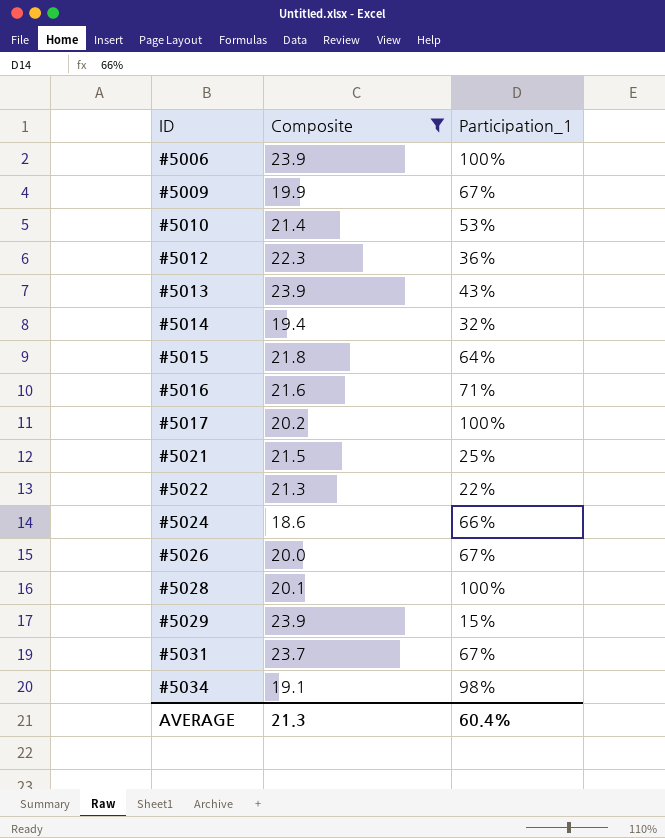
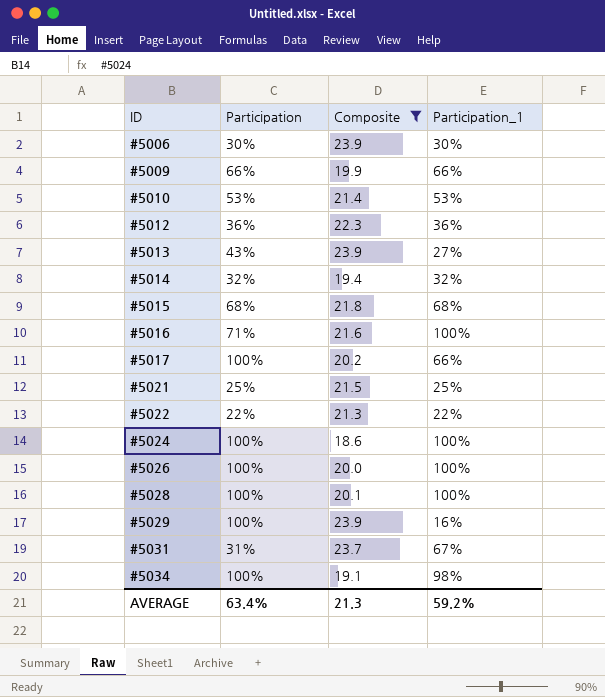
column Participation | position: none -> 2
#5006 | Participation_1: 100% -> 30%
#5009 | Participation_1: 67% -> 66%
#5013 | Participation_1: 43% -> 27%
#5015 | Participation_1: 64% -> 68%
#5016 | Participation_1: 71% -> 100%
#5017 | Participation_1: 100% -> 66%
#5024 | Participation_1: 66% -> 100%
#5026 | Participation_1: 67% -> 100%
#5029 | Participation_1: 15% -> 16%
AVERAGE | Participation_1: 60.4% -> 59.2%

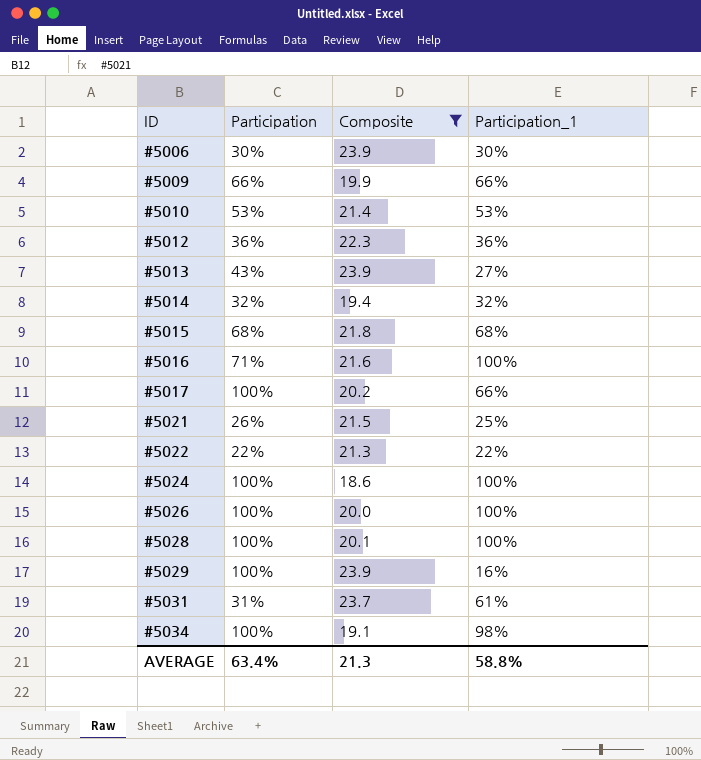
#5021 | Participation: 25% -> 26%
#5031 | Participation_1: 67% -> 61%
AVERAGE | Participation_1: 59.2% -> 58.8%

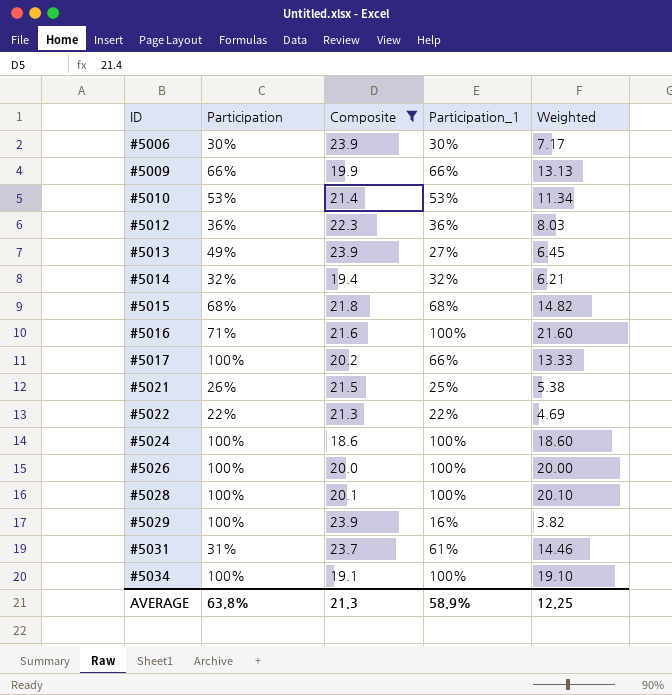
column Weighted | formula: none -> [Composite] * [Participation_1]
#5013 | Participation: 43% -> 49%
#5034 | Participation_1: 98% -> 100%
AVERAGE | Participation: 63.4% -> 63.8%
AVERAGE | Participation_1: 58.8% -> 58.9%

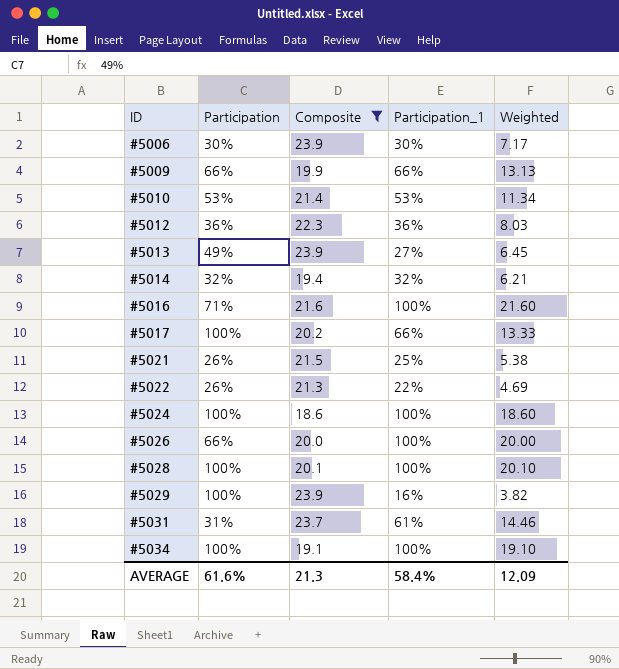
row #5015: 68% | 21.8 | 68% | 14.82 -> none
#5022 | Participation: 22% -> 26%
#5026 | Participation: 100% -> 66%
AVERAGE | Participation: 63.8% -> 61.6%
AVERAGE | Participation_1: 58.9% -> 58.4%
AVERAGE | Weighted: 12.25 -> 12.09

